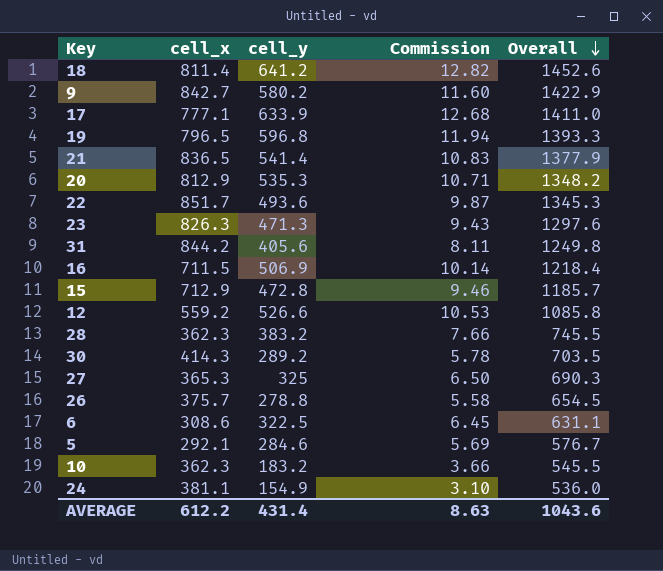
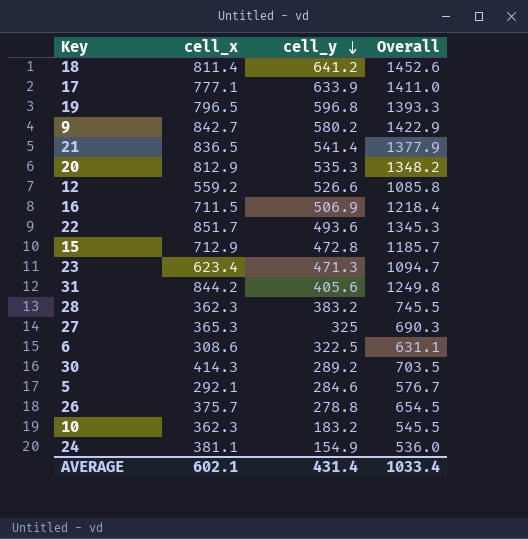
row order: Overall descending -> cell_y descending
column Commission | formula: [cell_y] * 0.02 -> none
23 | cell_x: 826.3 -> 623.4
23 | Overall: 1297.6 -> 1094.7
AVERAGE | cell_x: 612.2 -> 602.1
AVERAGE | Overall: 1043.6 -> 1033.4

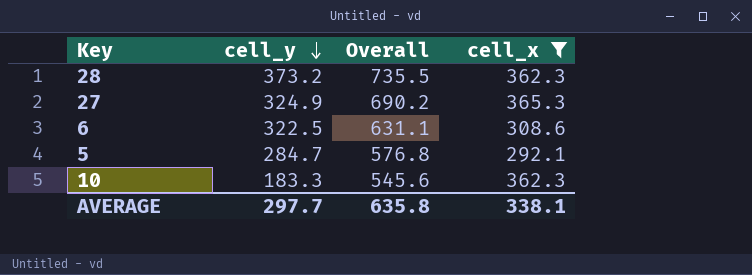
filter: none -> cell_x <= 365.3
column cell_x | position: 2 -> 4
28 | cell_y: 383.2 -> 373.2
28 | Overall: 745.5 -> 735.5
27 | cell_y: 325 -> 324.9
27 | Overall: 690.3 -> 690.2
5 | cell_y: 284.6 -> 284.7
5 | Overall: 576.7 -> 576.8
10 | cell_y: 183.2 -> 183.3
10 | Overall: 545.5 -> 545.6
AVERAGE | cell_y: 431.4 -> 297.7
AVERAGE | Overall: 1033.4 -> 635.8
AVERAGE | cell_x: 602.1 -> 338.1

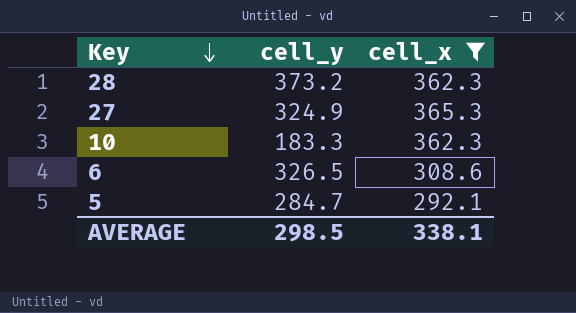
row order: cell_y descending -> Key descending
column Overall | formula: [cell_y] + [cell_x] -> none
6 | cell_y: 322.5 -> 326.5
AVERAGE | cell_y: 297.7 -> 298.5

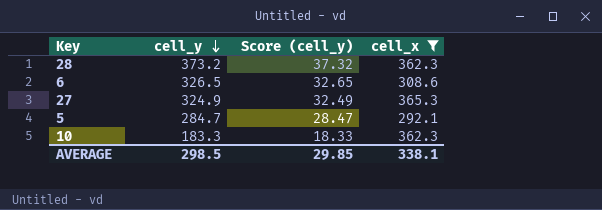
row order: Key descending -> cell_y descending
column Score (cell_y) | formula: none -> [cell_y] * 0.1

